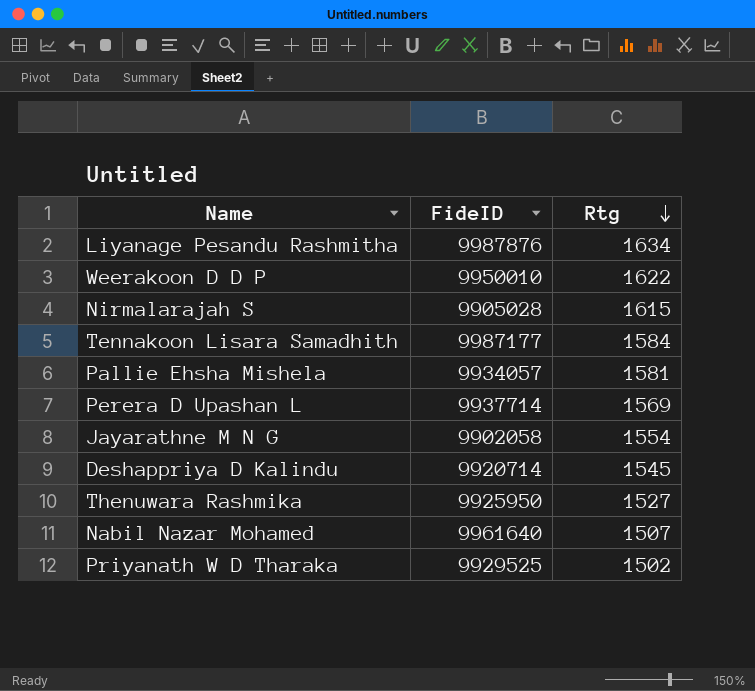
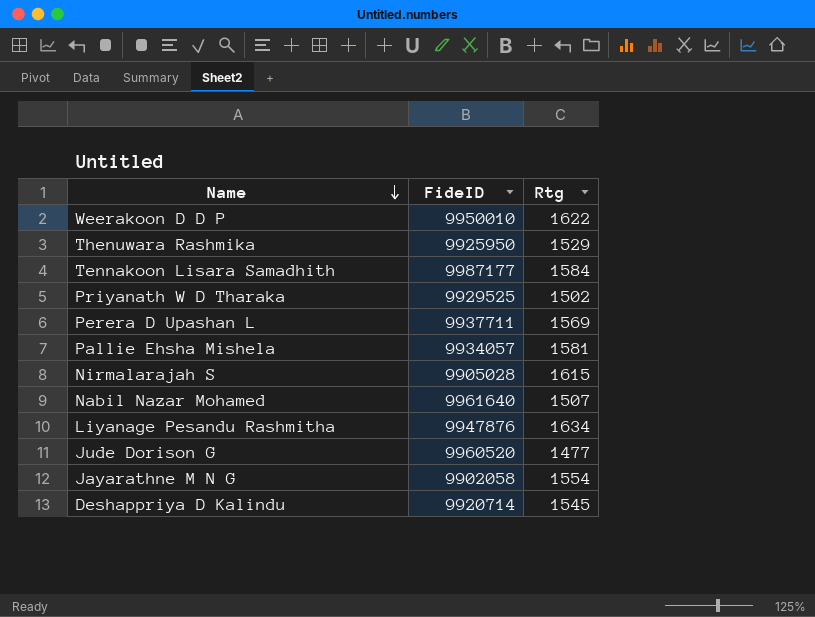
row order: Rtg descending -> Name descending
Thenuwara Rashmika | Rtg: 1527 -> 1529
Perera D Upashan L | FideID: 9937714 -> 9937711
Liyanage Pesandu Rashmitha | FideID: 9987876 -> 9947876
row Jude Dorison G: none -> 9960520 | 1477

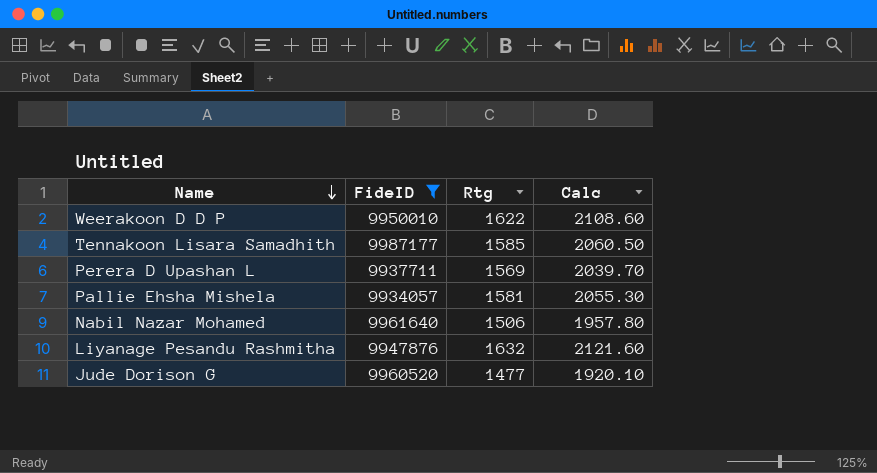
filter: none -> FideID >= 9934057
column Calc | formula: none -> [Rtg] * 1.3
Tennakoon Lisara Samadhith | Rtg: 1584 -> 1585
Nabil Nazar Mohamed | Rtg: 1507 -> 1506
Liyanage Pesandu Rashmitha | Rtg: 1634 -> 1632

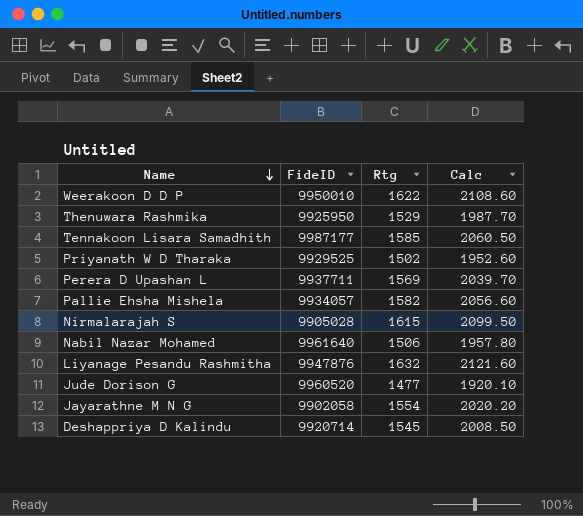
filter: FideID >= 9934057 -> none
Pallie Ehsha Mishela | Rtg: 1581 -> 1582
Pallie Ehsha Mishela | Calc: 2055.30 -> 2056.60

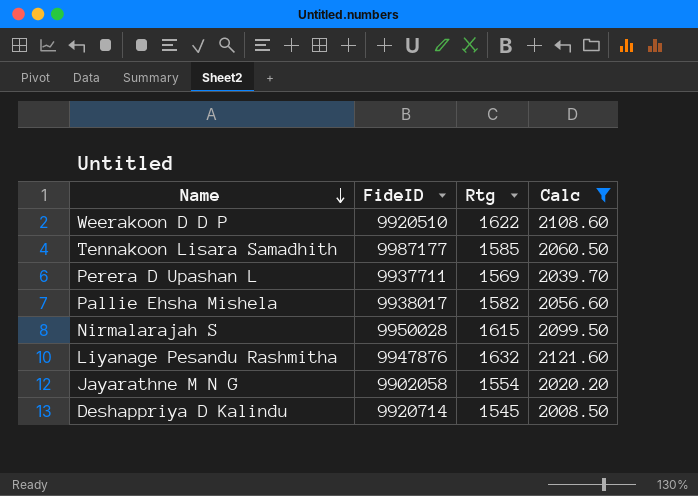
filter: none -> Calc >= 2008.50
Weerakoon D D P | FideID: 9950010 -> 9920510
Pallie Ehsha Mishela | FideID: 9934057 -> 9938017
Nirmalarajah S | FideID: 9905028 -> 9950028

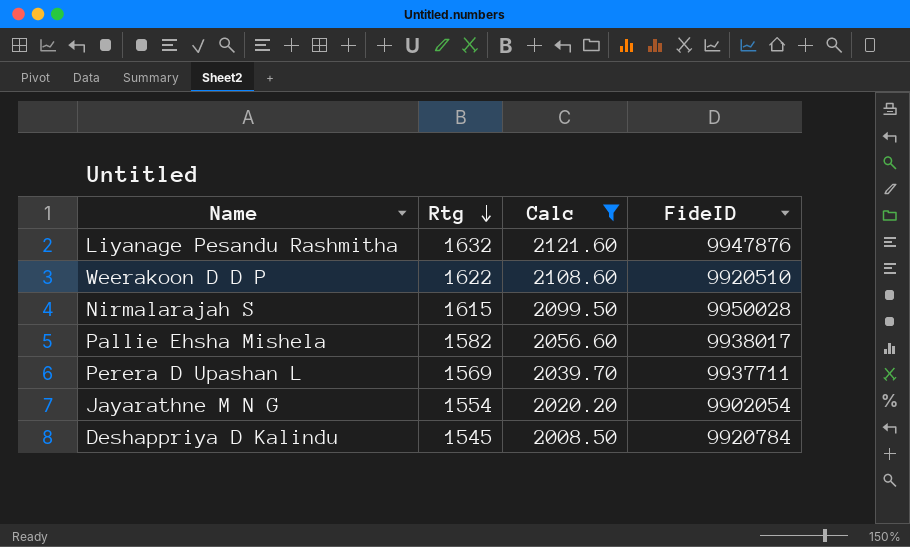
row order: Name descending -> Rtg descending
column FideID | position: 2 -> 4
row Tennakoon Lisara Samadhith: 9987177 | 1585 | 2060.50 -> none
Jayarathne M N G | FideID: 9902058 -> 9902054
Deshappriya D Kalindu | FideID: 9920714 -> 9920784

